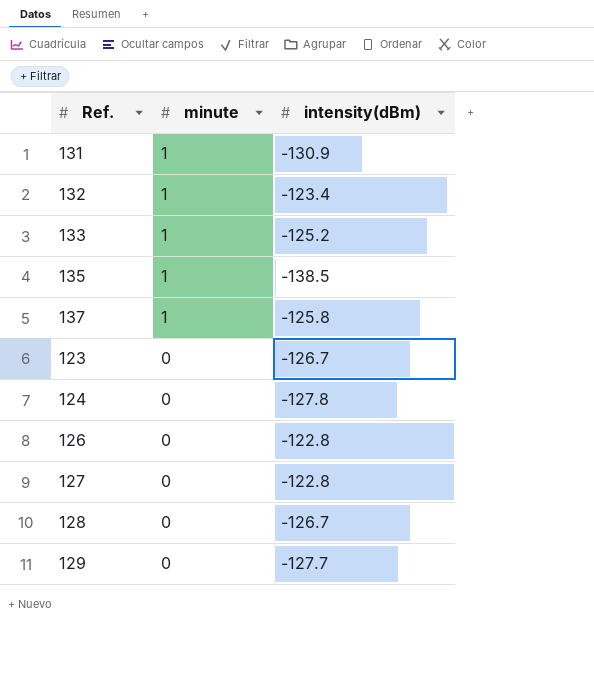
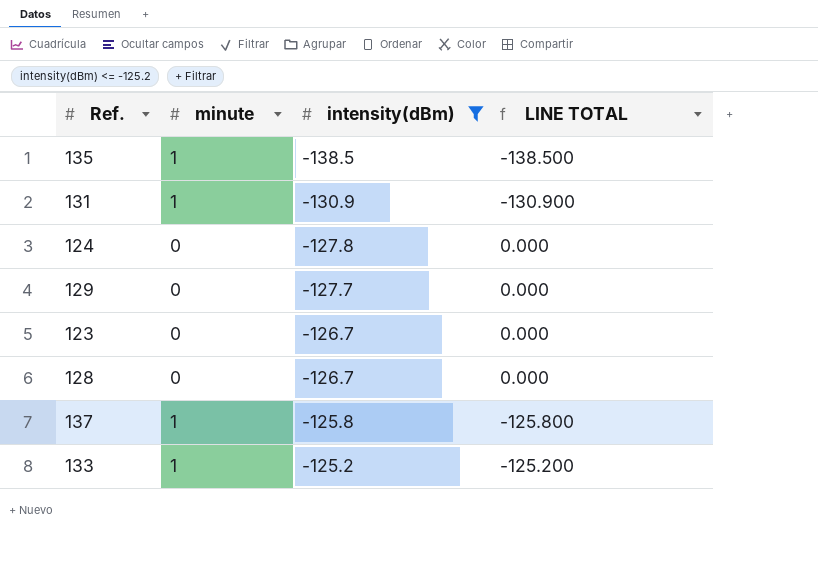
filter: none -> intensity(dBm) <= -125.2
row order: minute descending -> intensity(dBm) ascending
column LINE TOTAL | formula: none -> [minute] * [intensity(dBm)]

